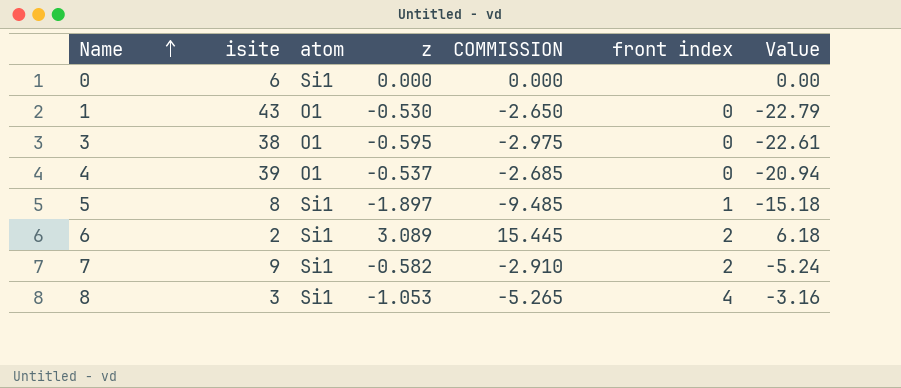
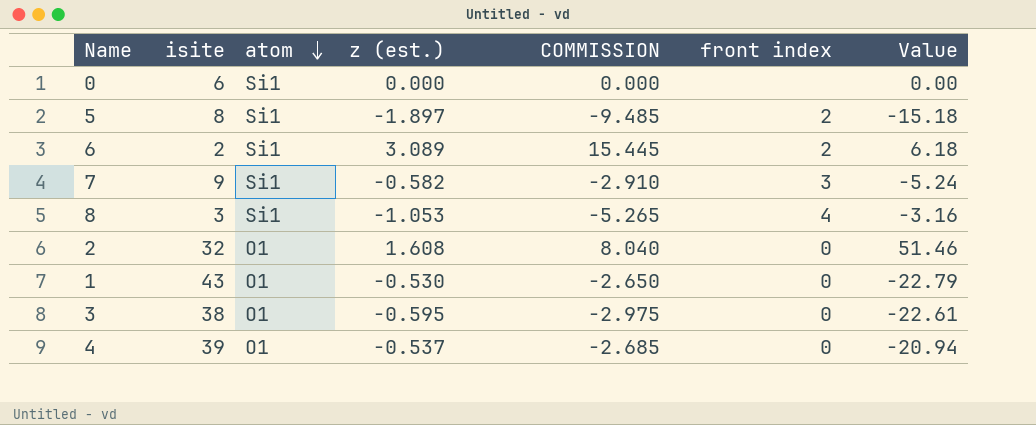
row order: Name ascending -> atom descending
column name: z -> z (est.)
5 | front index: 1 -> 2
7 | front index: 2 -> 3
row 2: none -> 32 | O1 | 1.608 | 8.040 | 0 | 51.46

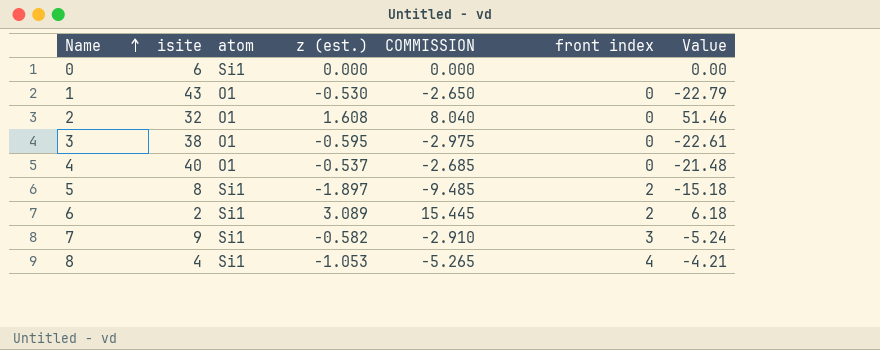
row order: atom descending -> Name ascending
4 | isite: 39 -> 40
4 | Value: -20.94 -> -21.48
8 | isite: 3 -> 4
8 | Value: -3.16 -> -4.21

